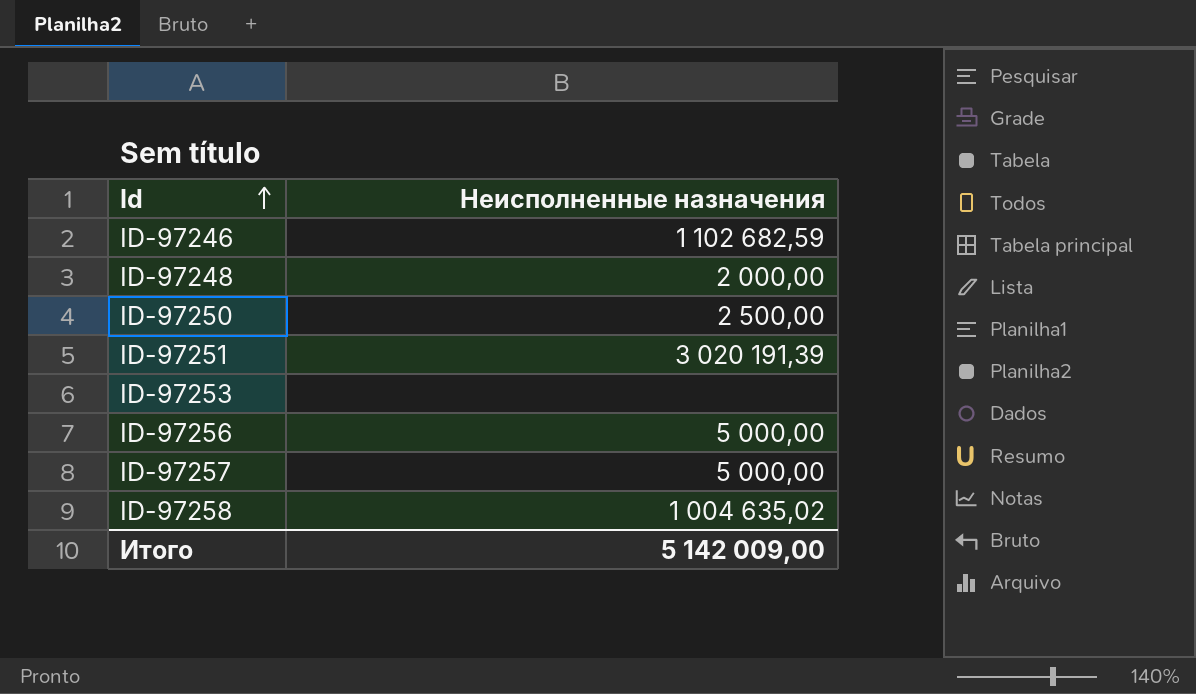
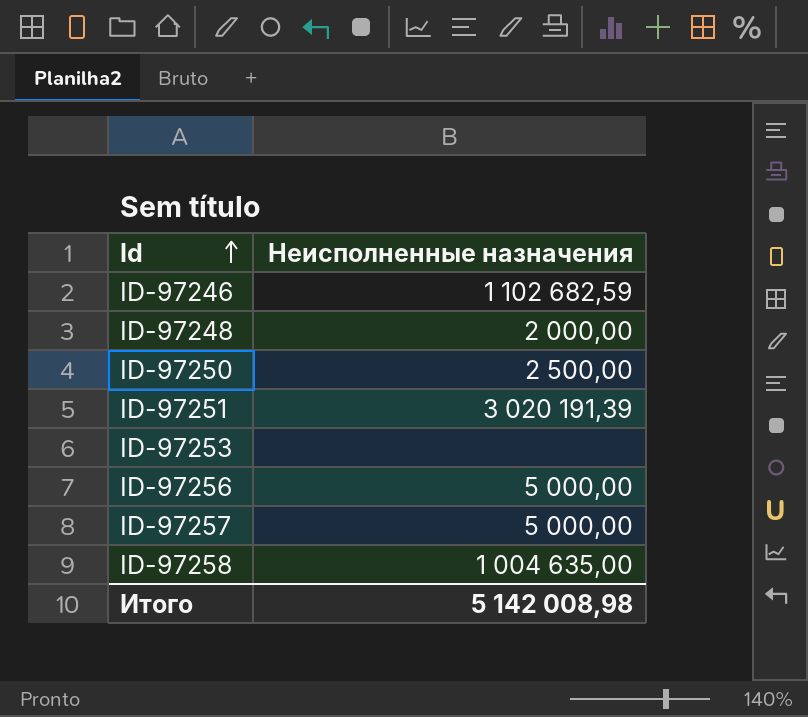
ID-97258 | Неисполненные назначения: 1 004 635,02 -> 1 004 635,00
Итого | Неисполненные назначения: 5 142 009,00 -> 5 142 008,98

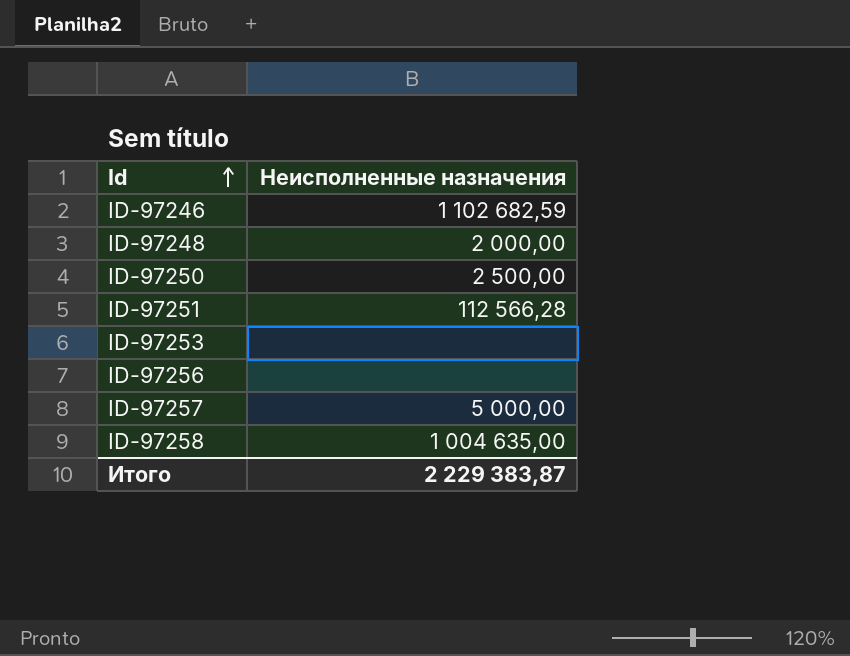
ID-97251 | Неисполненные назначения: 3 020 191,39 -> 112 566,28
ID-97256 | Неисполненные назначения: 5 000,00 -> none
Итого | Неисполненные назначения: 5 142 008,98 -> 2 229 383,87

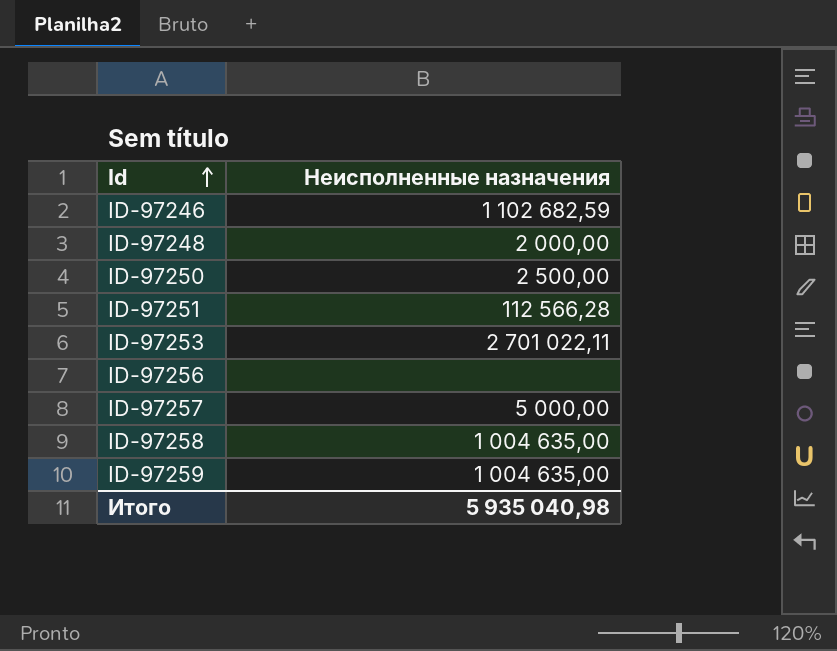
ID-97253 | Неисполненные назначения: none -> 2 701 022,11
row ID-97259: none -> 1 004 635,00
Итого | Неисполненные назначения: 2 229 383,87 -> 5 935 040,98

